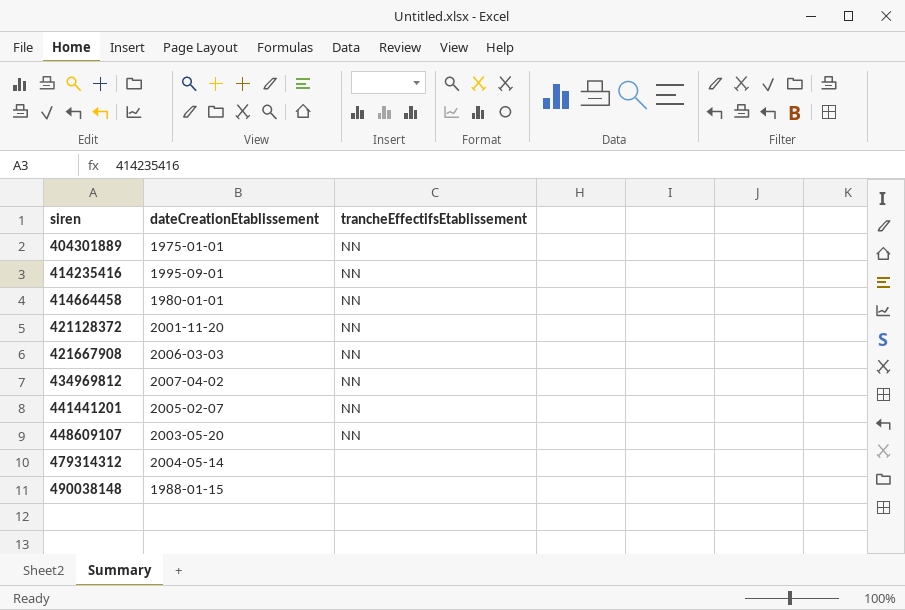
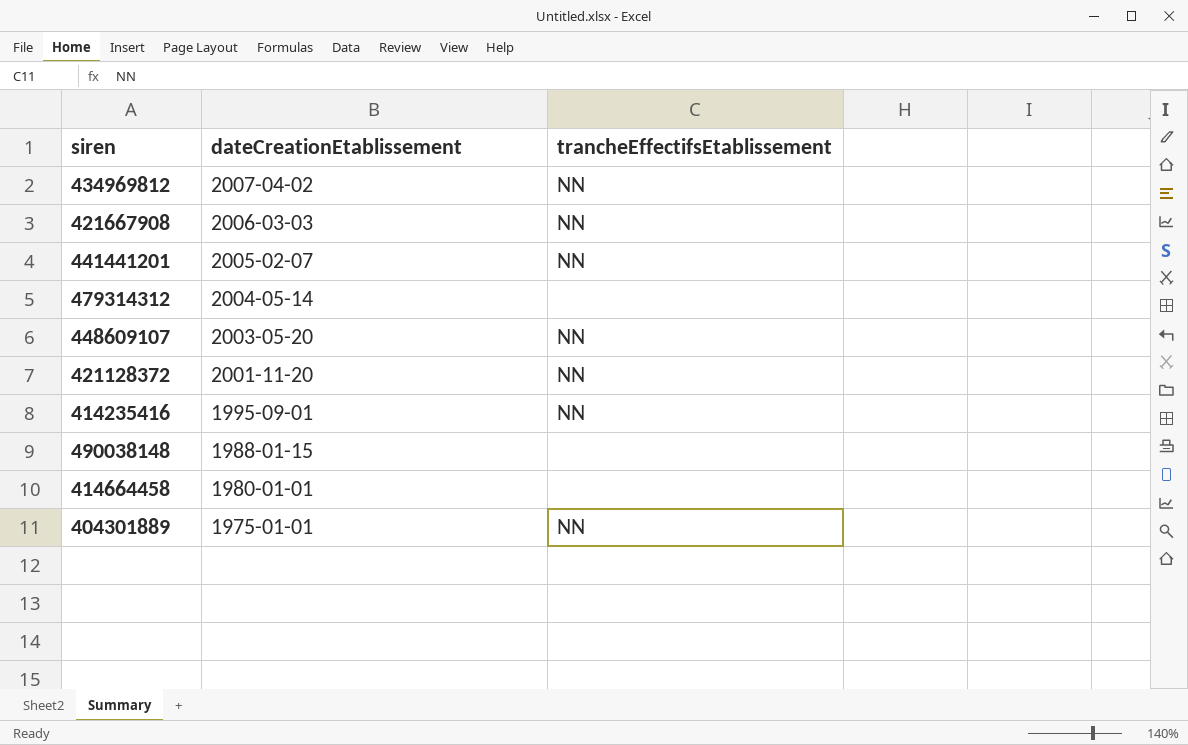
row order: siren ascending -> dateCreationEtablissement descending
414664458 | trancheEffectifsEtablissement: NN -> none

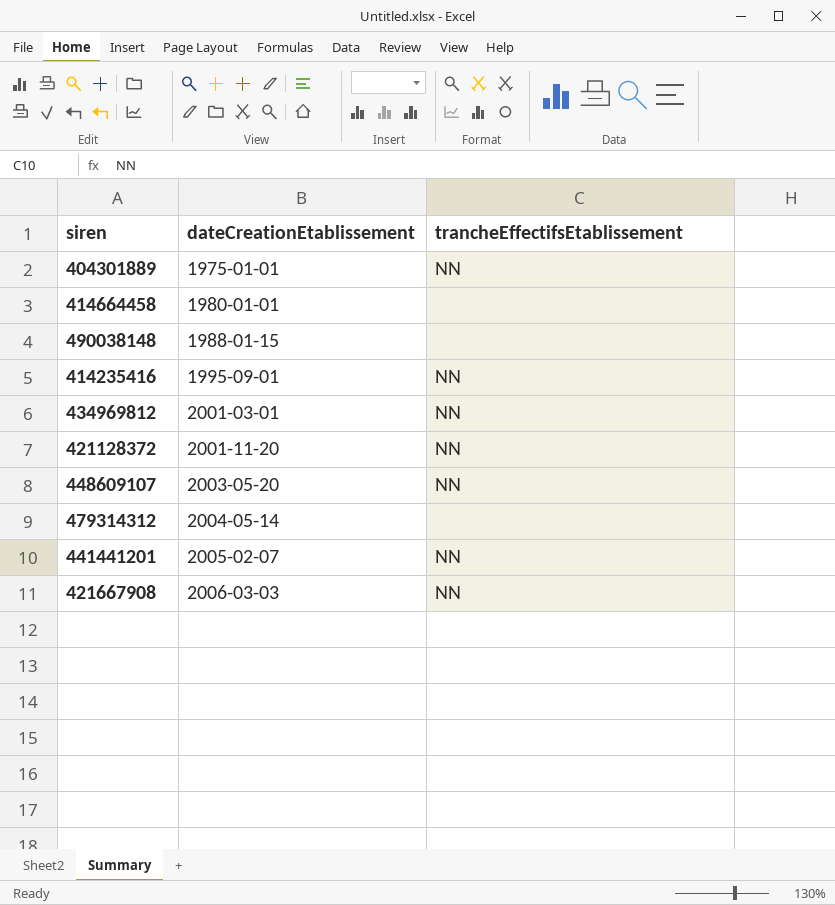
row order: dateCreationEtablissement descending -> dateCreationEtablissement ascending
434969812 | dateCreationEtablissement: 2007-04-02 -> 2001-03-01

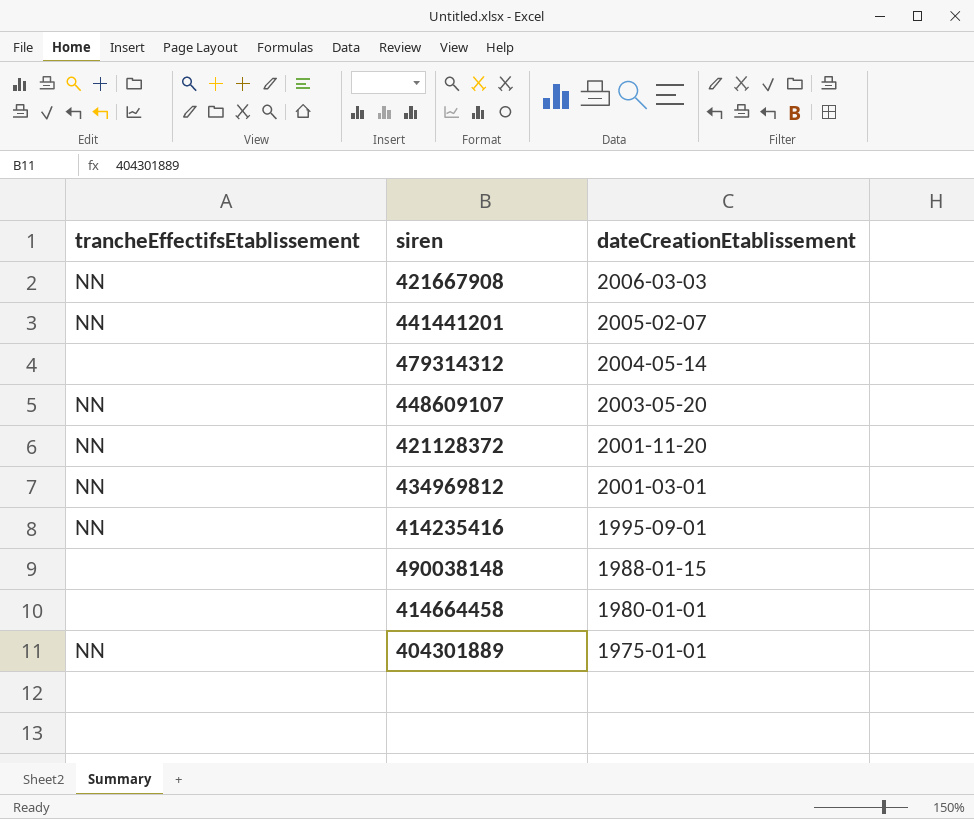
row order: dateCreationEtablissement ascending -> dateCreationEtablissement descending
column trancheEffectifsEtablissement | position: 3 -> 1

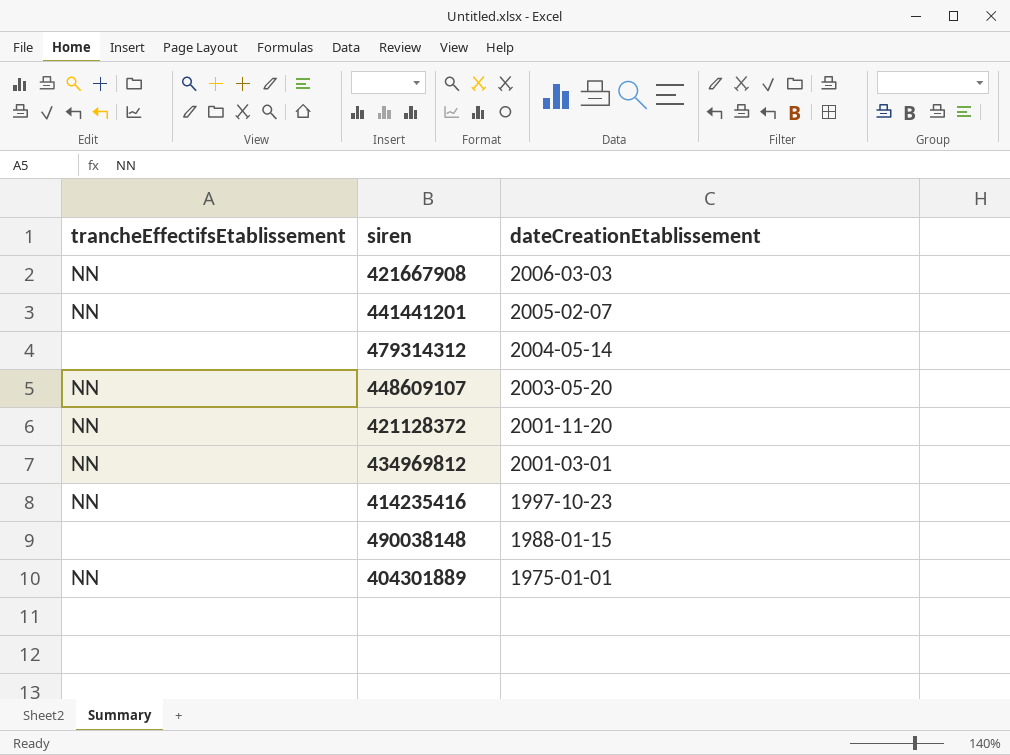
row 414664458: none | 1980-01-01 -> none
414235416 | dateCreationEtablissement: 1995-09-01 -> 1997-10-23

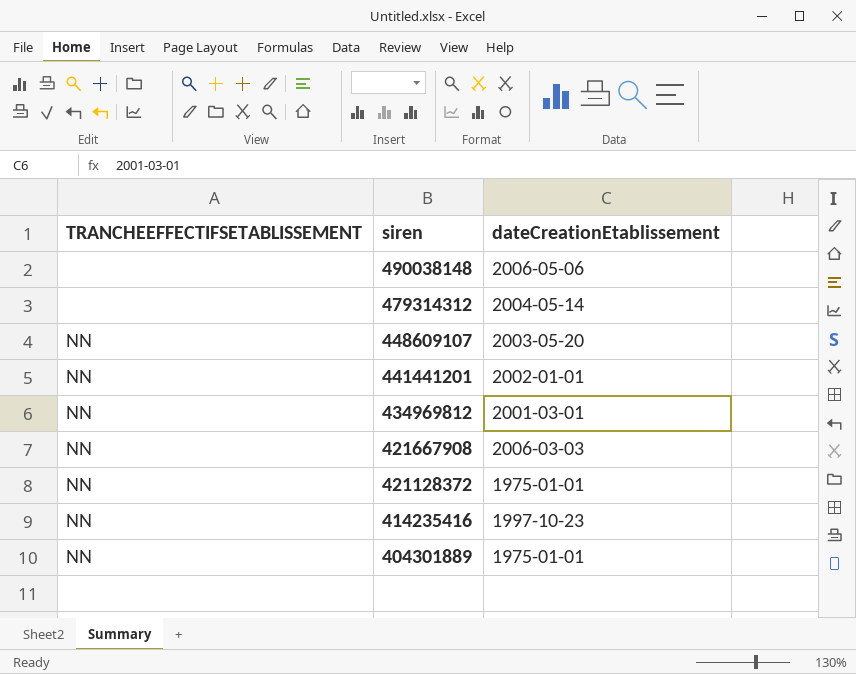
row order: dateCreationEtablissement descending -> siren descending
column name: trancheEffectifsEtablissement -> TRANCHEEFFECTIFSETABLISSEMENT
490038148 | dateCreationEtablissement: 1988-01-15 -> 2006-05-06
441441201 | dateCreationEtablissement: 2005-02-07 -> 2002-01-01
421128372 | dateCreationEtablissement: 2001-11-20 -> 1975-01-01

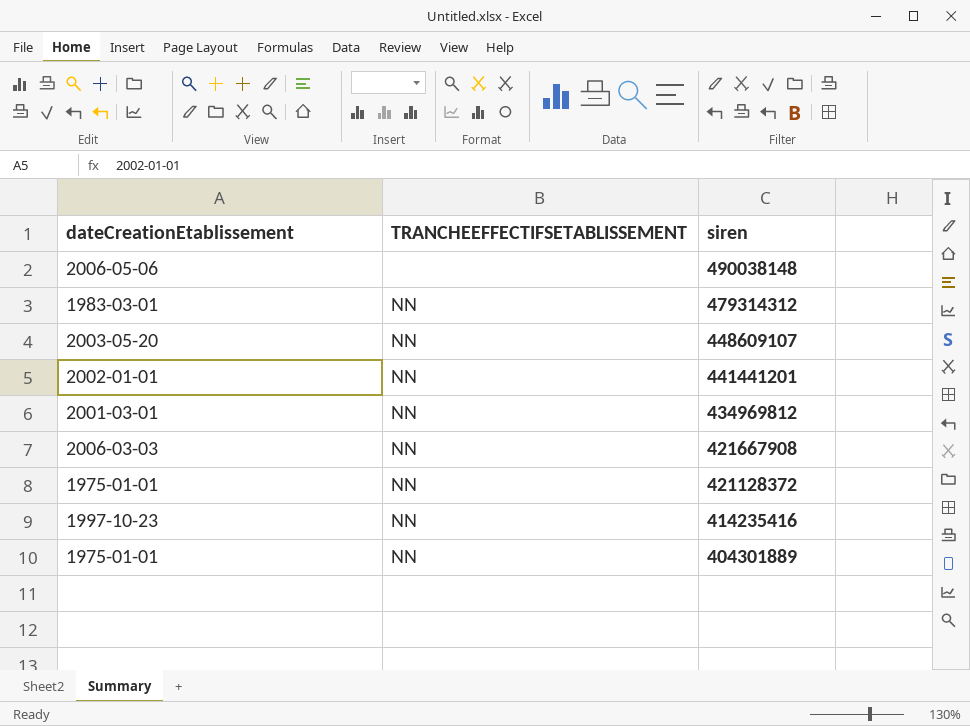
column dateCreationEtablissement | position: 3 -> 1
479314312 | dateCreationEtablissement: 2004-05-14 -> 1983-03-01
479314312 | TRANCHEEFFECTIFSETABLISSEMENT: none -> NN

